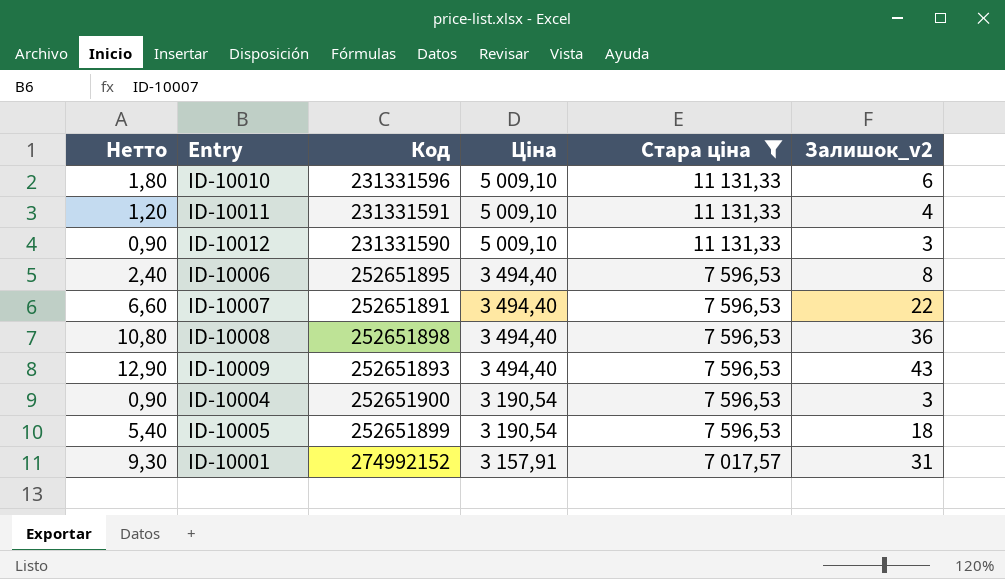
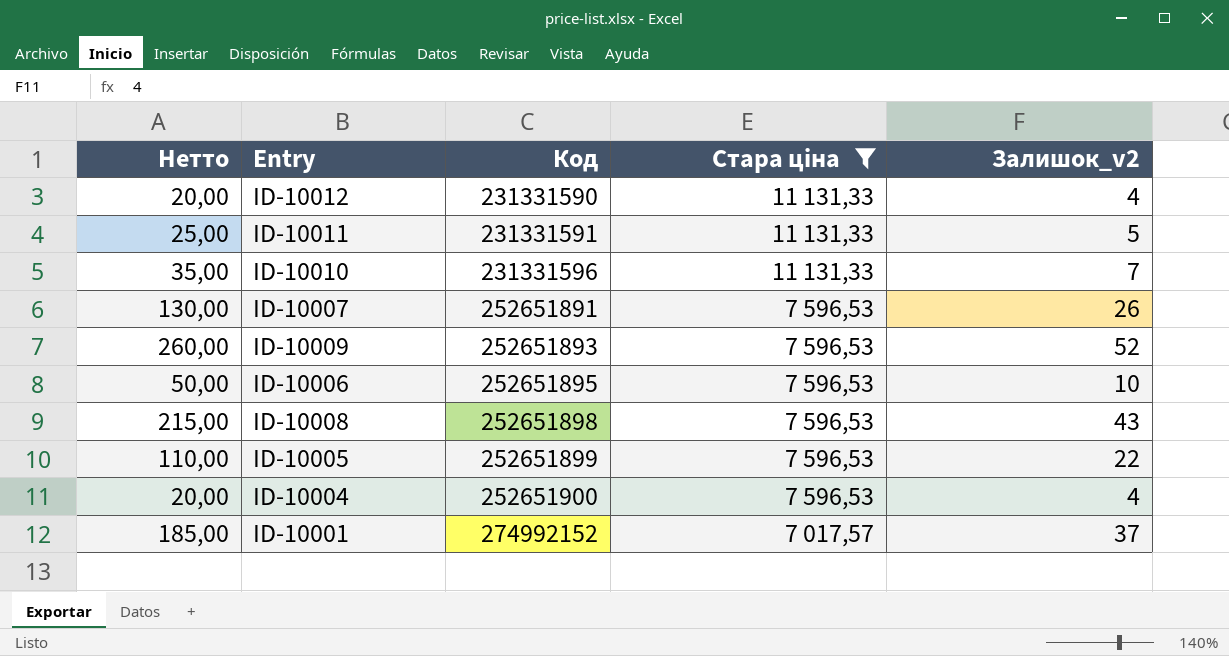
row order: Ціна descending -> Код ascending
column Ціна | position: 4 -> none
column Нетто | formula: [Залишок_v2] * 0,3 -> [Залишок_v2] * 5
ID-10012 | Залишок_v2: 3 -> 4
ID-10011 | Залишок_v2: 4 -> 5
ID-10010 | Залишок_v2: 6 -> 7
ID-10007 | Залишок_v2: 22 -> 26
ID-10009 | Залишок_v2: 43 -> 52
ID-10006 | Залишок_v2: 8 -> 10
ID-10008 | Залишок_v2: 36 -> 43
ID-10005 | Залишок_v2: 18 -> 22
ID-10004 | Залишок_v2: 3 -> 4
ID-10001 | Залишок_v2: 31 -> 37

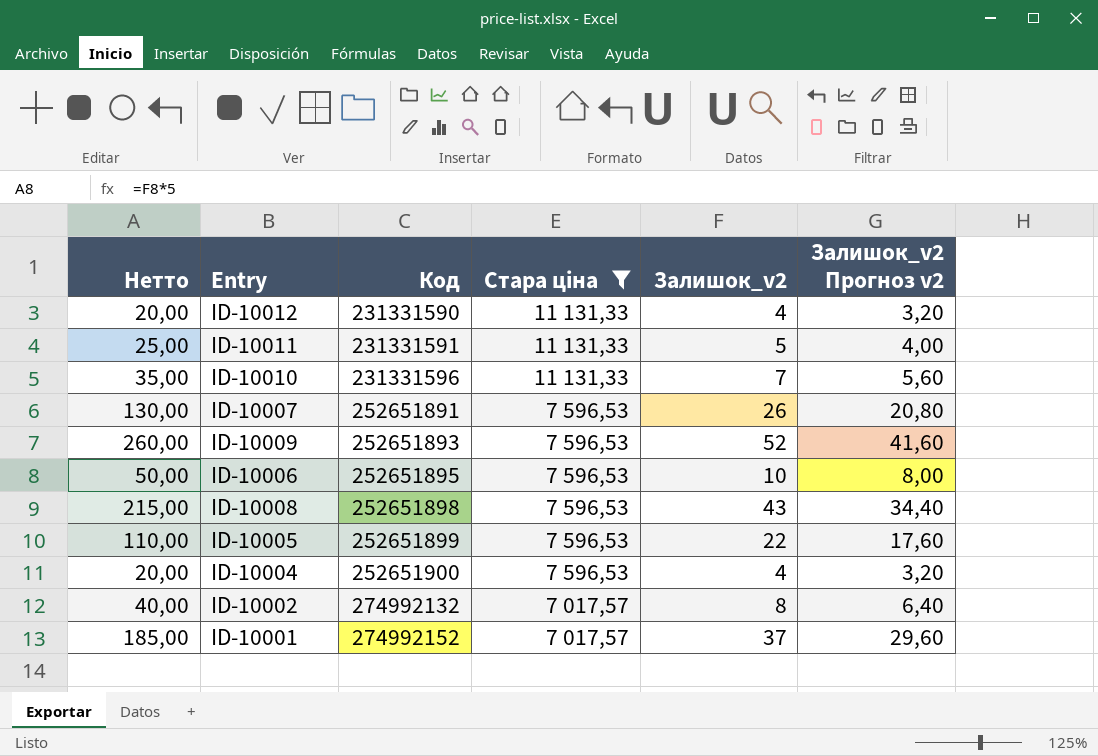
column Залишок_v2 Прогноз v2 | formula: none -> [Залишок_v2] * 0,8
row ID-10002: none -> 40,00 | 274992132 | 7 017,57 | 8 | 6,40

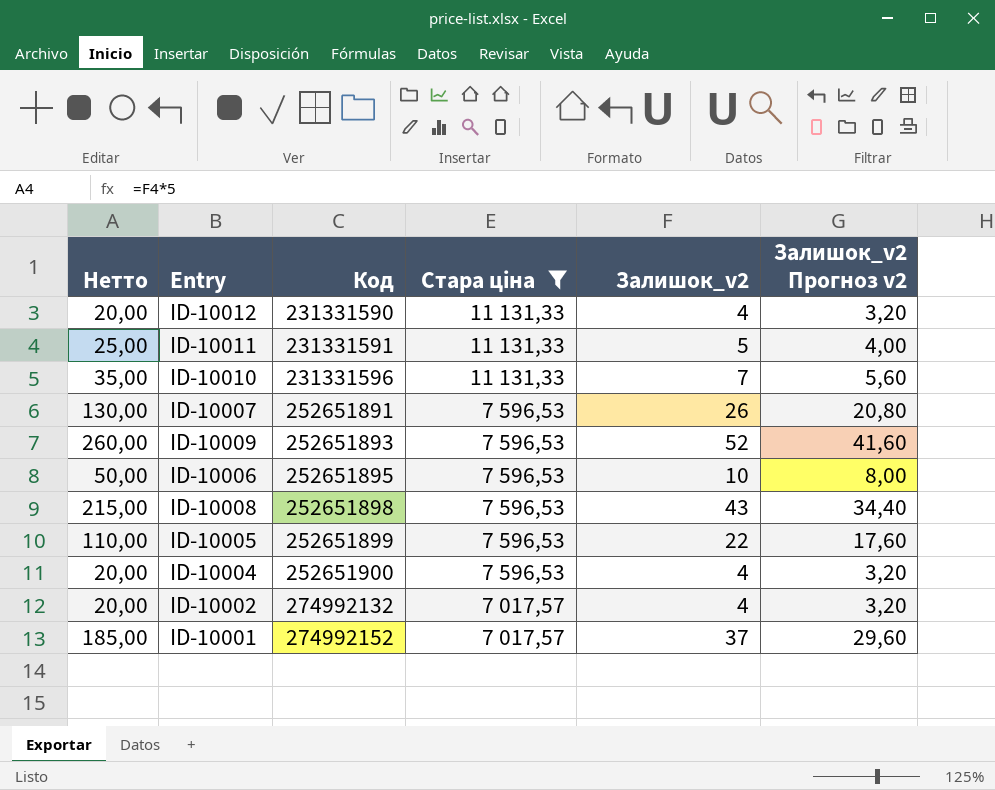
ID-10002 | Нетто: 40,00 -> 20,00
ID-10002 | Залишок_v2: 8 -> 4
ID-10002 | Залишок_v2 Прогноз v2: 6,40 -> 3,20

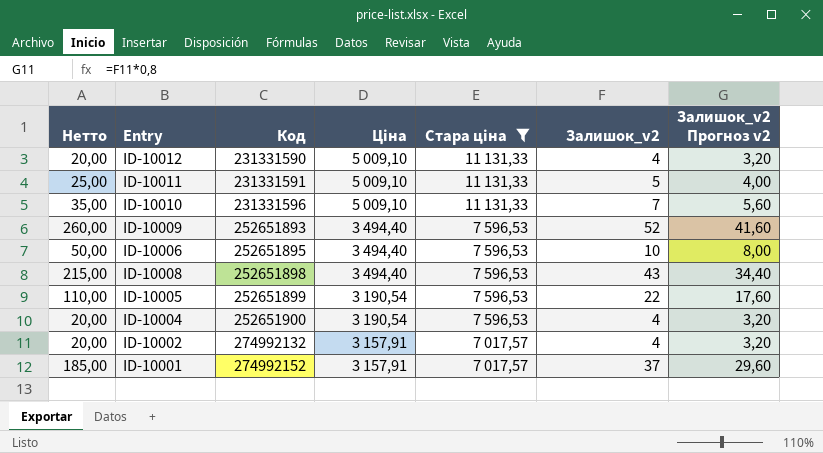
column Ціна | position: none -> 4
row ID-10007: 130,00 | 252651891 | 7 596,53 | 26 | 20,80 -> none

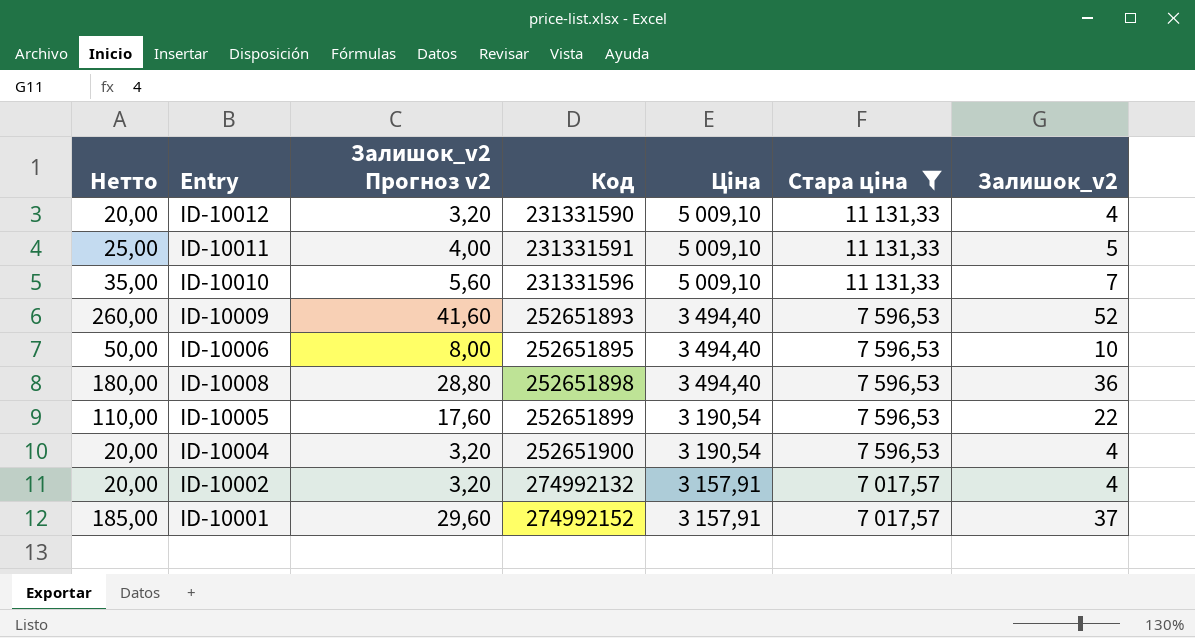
column Залишок_v2 Прогноз v2 | position: 7 -> 3
ID-10008 | Нетто: 215,00 -> 180,00
ID-10008 | Залишок_v2 Прогноз v2: 34,40 -> 28,80
ID-10008 | Залишок_v2: 43 -> 36

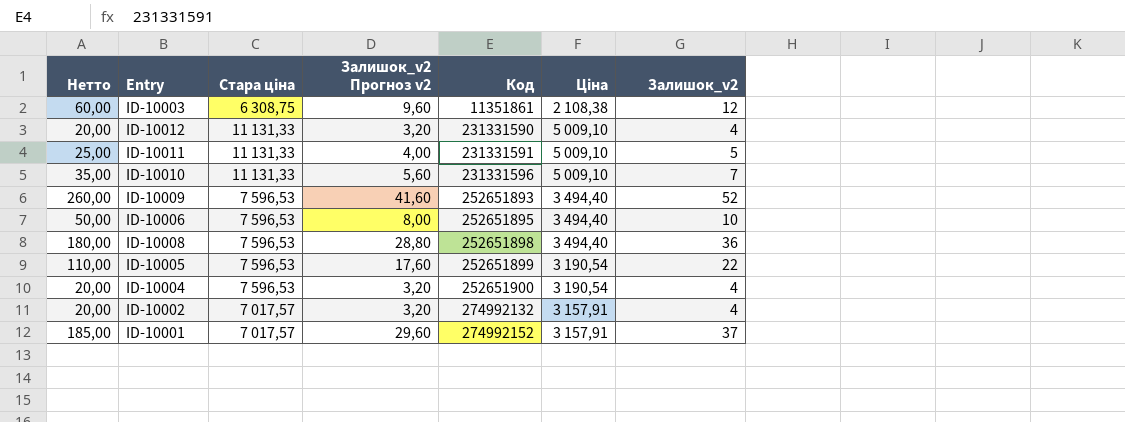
filter: Стара ціна != 6 308,75 -> none
column Стара ціна | position: 6 -> 3

